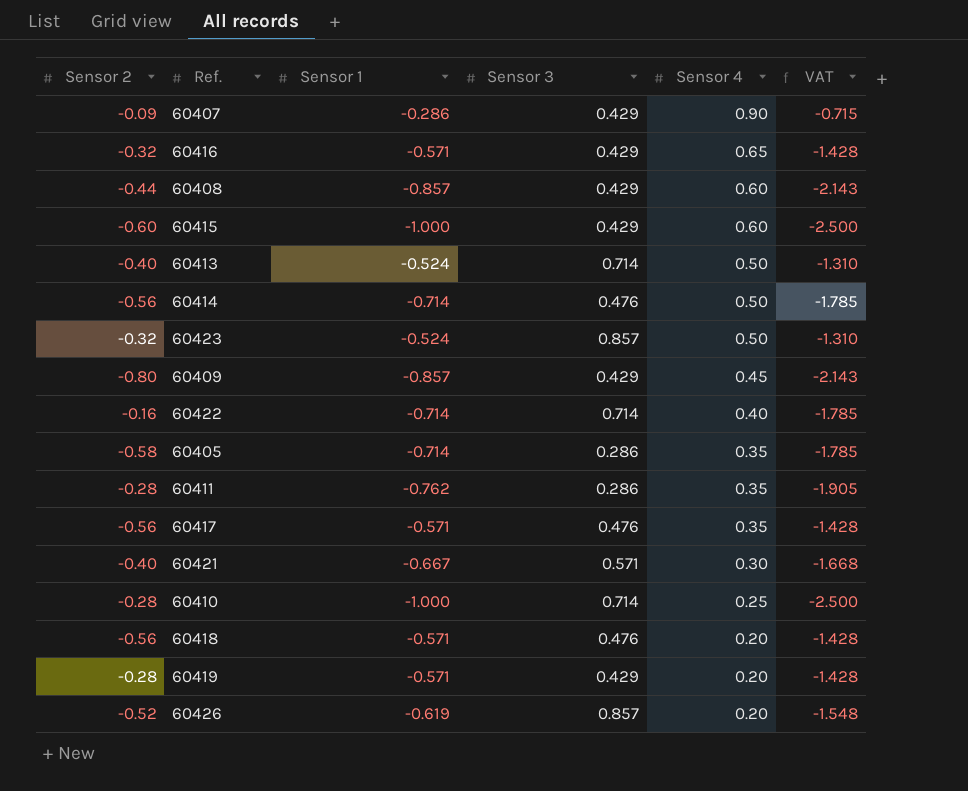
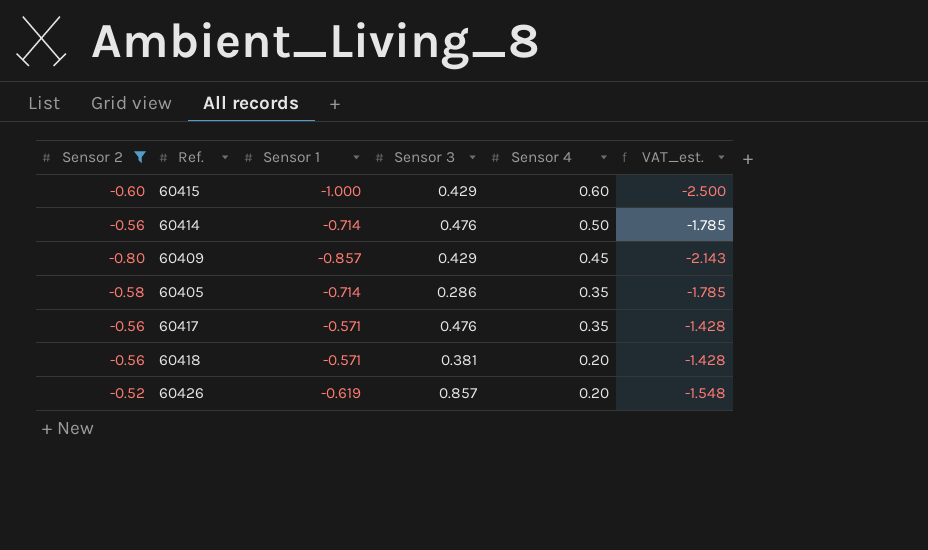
filter: none -> Sensor 2 <= -0.52
column name: VAT -> VAT_est.
60418 | Sensor 3: 0.476 -> 0.381

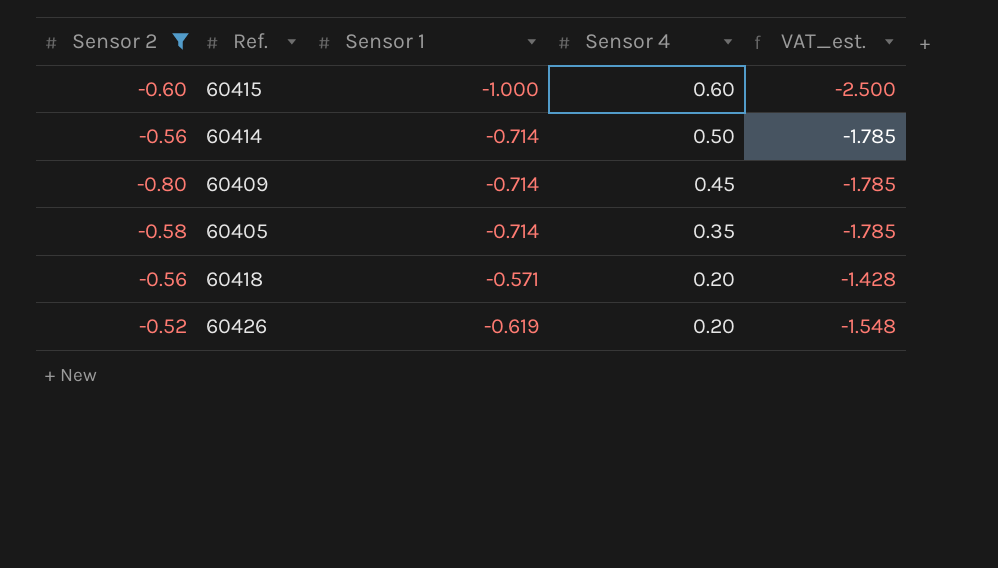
column Sensor 3 | position: 4 -> none
row 60417: -0.56 | -0.571 | 0.476 | 0.35 | -1.428 -> none
60409 | Sensor 1: -0.857 -> -0.714
60409 | VAT_est.: -2.143 -> -1.785

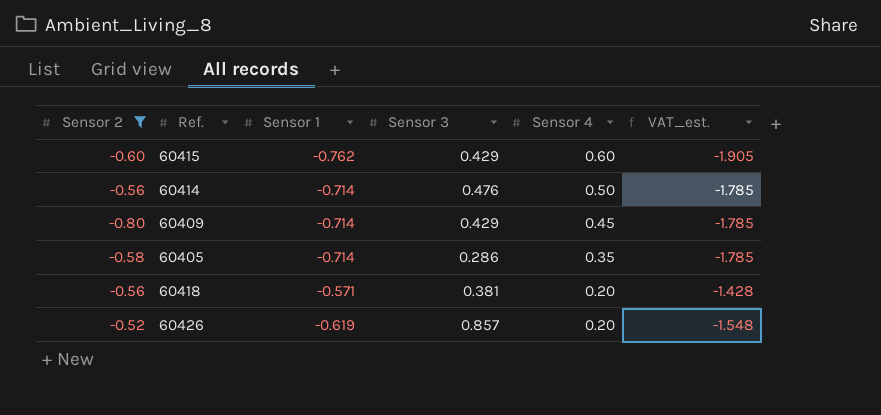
column Sensor 3 | position: none -> 4
60415 | Sensor 1: -1.000 -> -0.762
60415 | VAT_est.: -2.500 -> -1.905

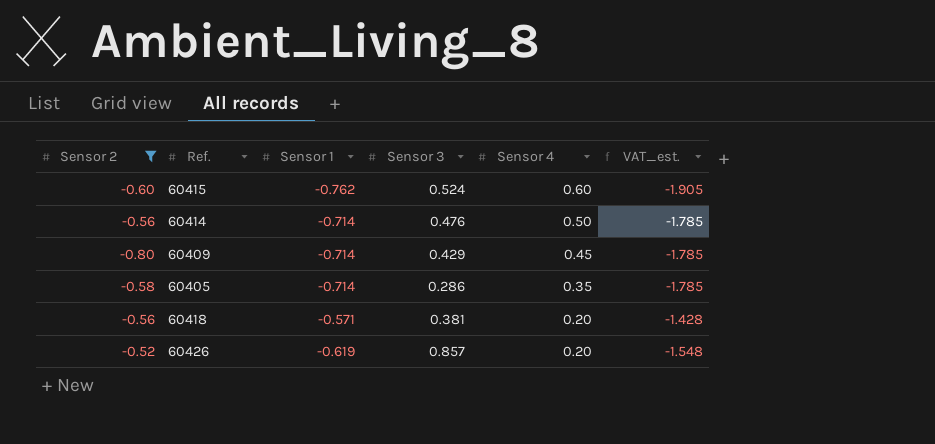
60415 | Sensor 3: 0.429 -> 0.524

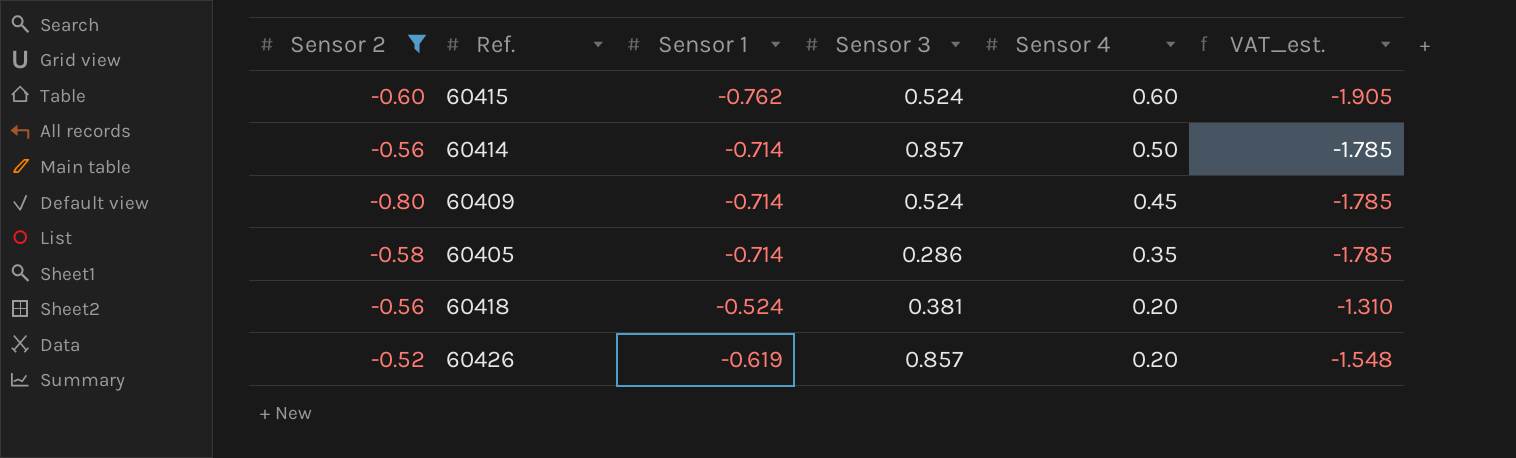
60414 | Sensor 3: 0.476 -> 0.857
60409 | Sensor 3: 0.429 -> 0.524
60418 | Sensor 1: -0.571 -> -0.524
60418 | VAT_est.: -1.428 -> -1.310

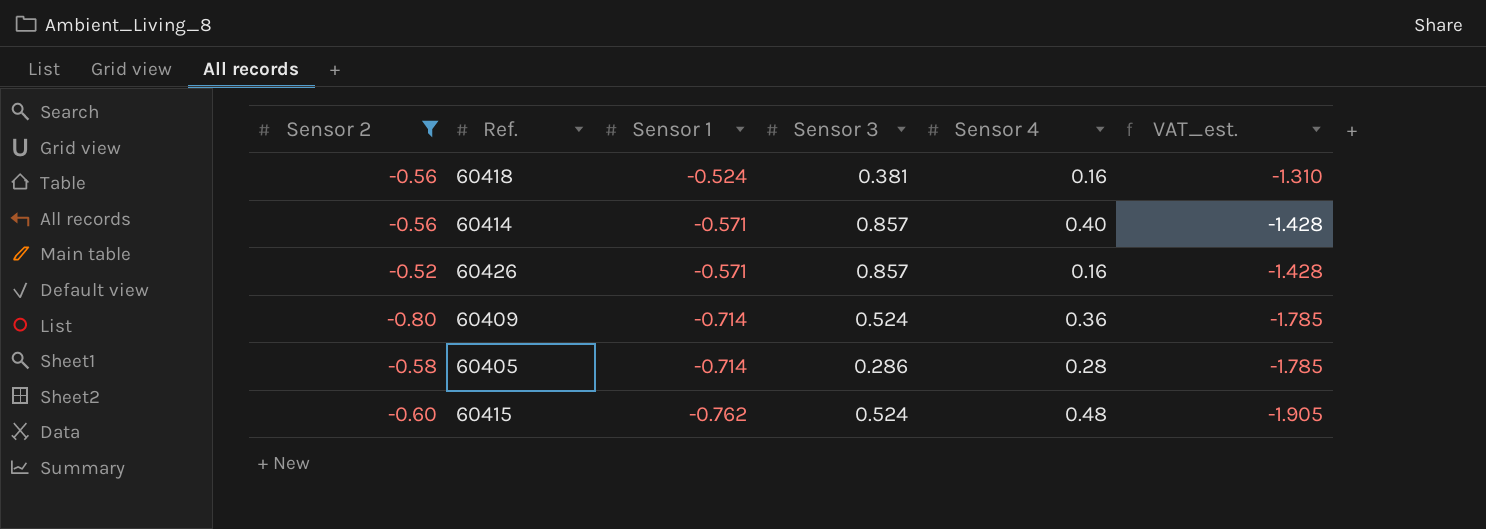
row order: Sensor 4 descending -> Sensor 1 descending
60418 | Sensor 4: 0.20 -> 0.16
60414 | Sensor 1: -0.714 -> -0.571
60414 | Sensor 4: 0.50 -> 0.40
60414 | VAT_est.: -1.785 -> -1.428
60426 | Sensor 1: -0.619 -> -0.571
60426 | Sensor 4: 0.20 -> 0.16
60426 | VAT_est.: -1.548 -> -1.428
60409 | Sensor 4: 0.45 -> 0.36
60405 | Sensor 4: 0.35 -> 0.28
60415 | Sensor 4: 0.60 -> 0.48

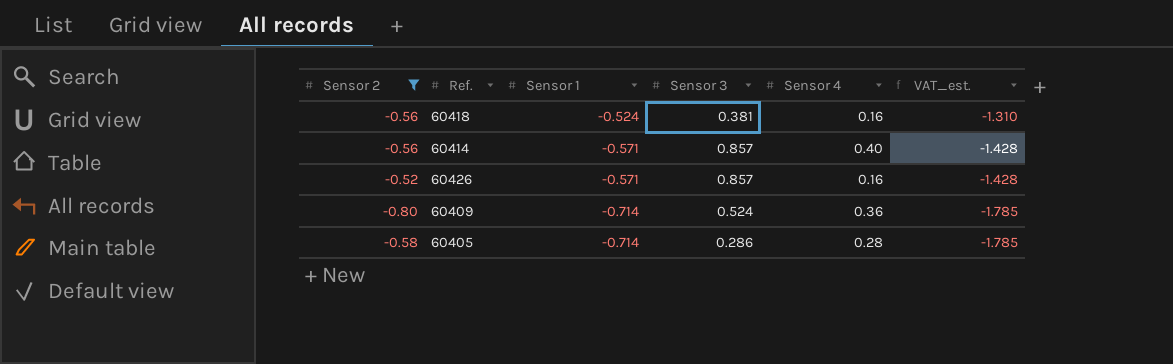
row 60415: -0.60 | -0.762 | 0.524 | 0.48 | -1.905 -> none

